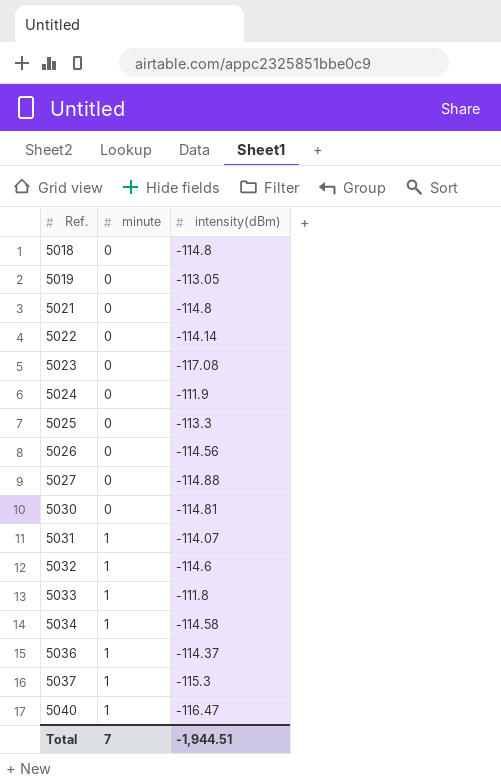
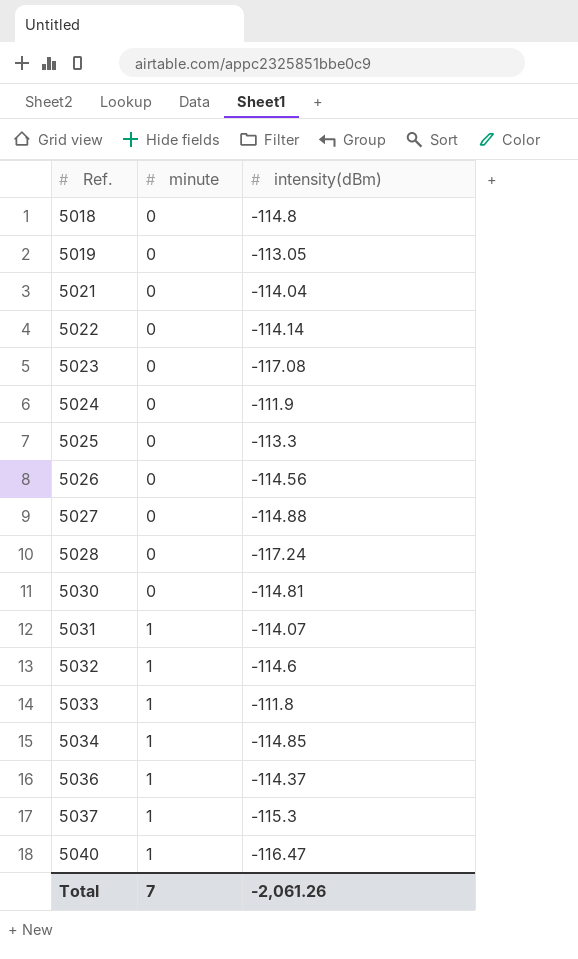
5021 | intensity(dBm): -114.8 -> -114.04
row 5028: none -> 0 | -117.24
5034 | intensity(dBm): -114.58 -> -114.85
Total | intensity(dBm): -1,944.51 -> -2,061.26

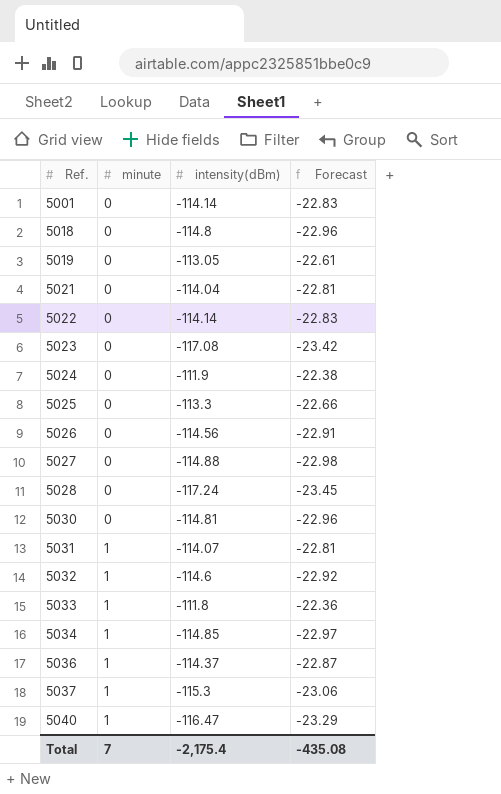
column Forecast | formula: none -> [intensity(dBm)] * 0.2
row 5001: none -> 0 | -114.14 | -22.83
Total | intensity(dBm): -2,061.26 -> -2,175.4

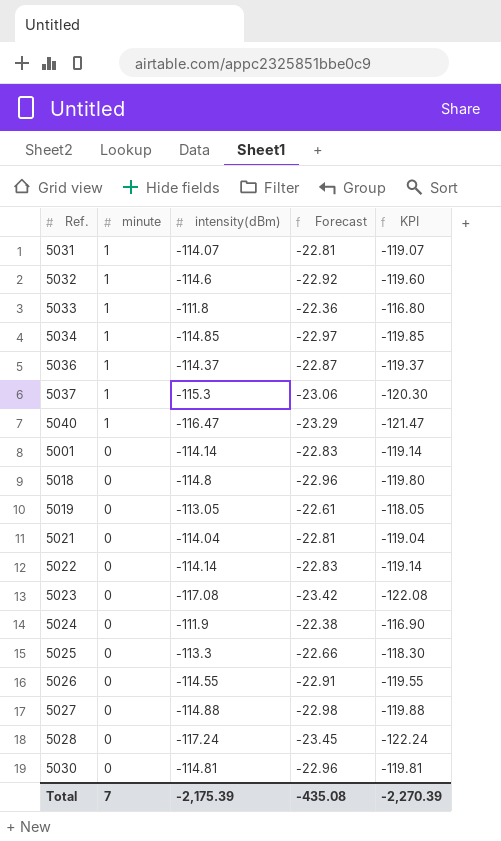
row order: Ref. ascending -> minute descending
column KPI | formula: none -> [intensity(dBm)] - 5
5026 | intensity(dBm): -114.56 -> -114.55
Total | intensity(dBm): -2,175.4 -> -2,175.39

